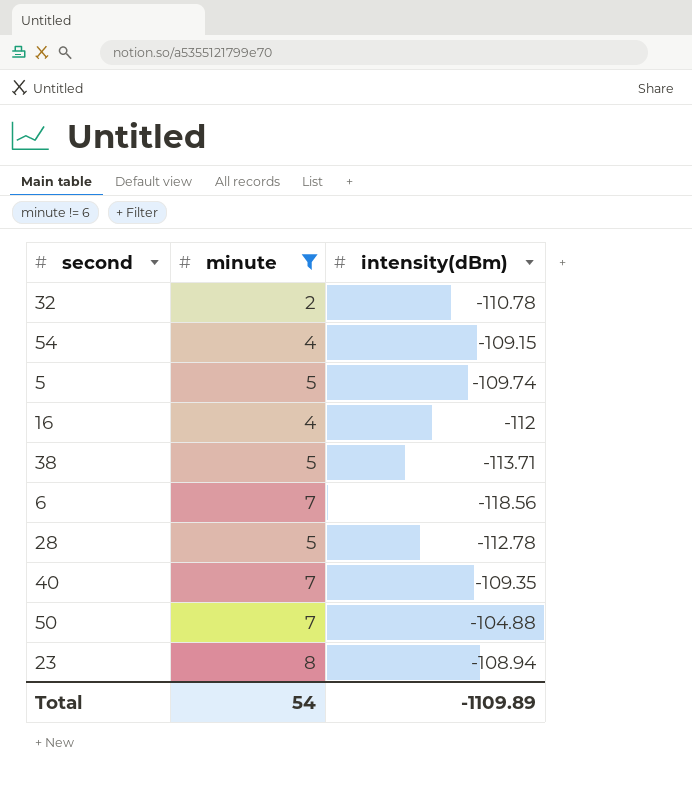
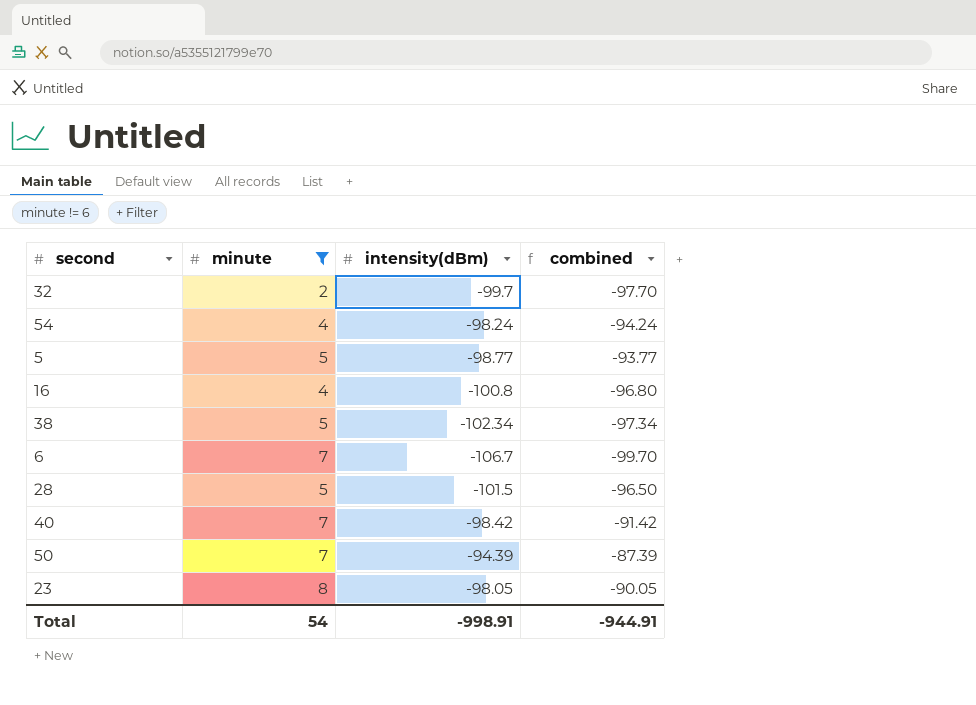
column combined | formula: none -> [minute] + [intensity(dBm)]
32 | intensity(dBm): -110.78 -> -99.7
54 | intensity(dBm): -109.15 -> -98.24
5 | intensity(dBm): -109.74 -> -98.77
16 | intensity(dBm): -112 -> -100.8
38 | intensity(dBm): -113.71 -> -102.34
6 | intensity(dBm): -118.56 -> -106.7
28 | intensity(dBm): -112.78 -> -101.5
40 | intensity(dBm): -109.35 -> -98.42
50 | intensity(dBm): -104.88 -> -94.39
23 | intensity(dBm): -108.94 -> -98.05
Total | intensity(dBm): -1109.89 -> -998.91

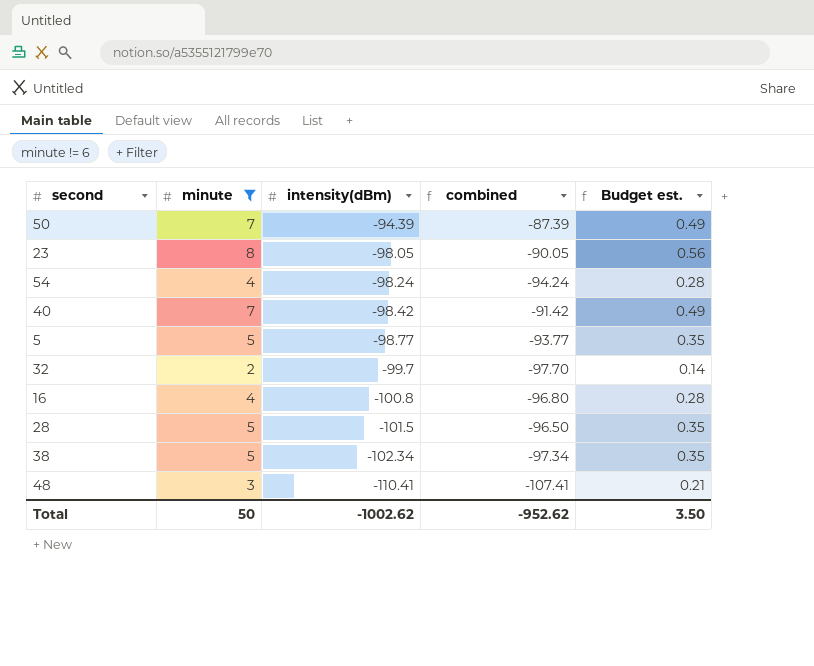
row order: none -> intensity(dBm) descending
column Budget est. | formula: none -> [minute] * 0.07
row 6: 7 | -106.7 | -99.70 -> none
row 48: none -> 3 | -110.41 | -107.41 | 0.21
Total | minute: 54 -> 50
Total | intensity(dBm): -998.91 -> -1002.62
Total | combined: -944.91 -> -952.62

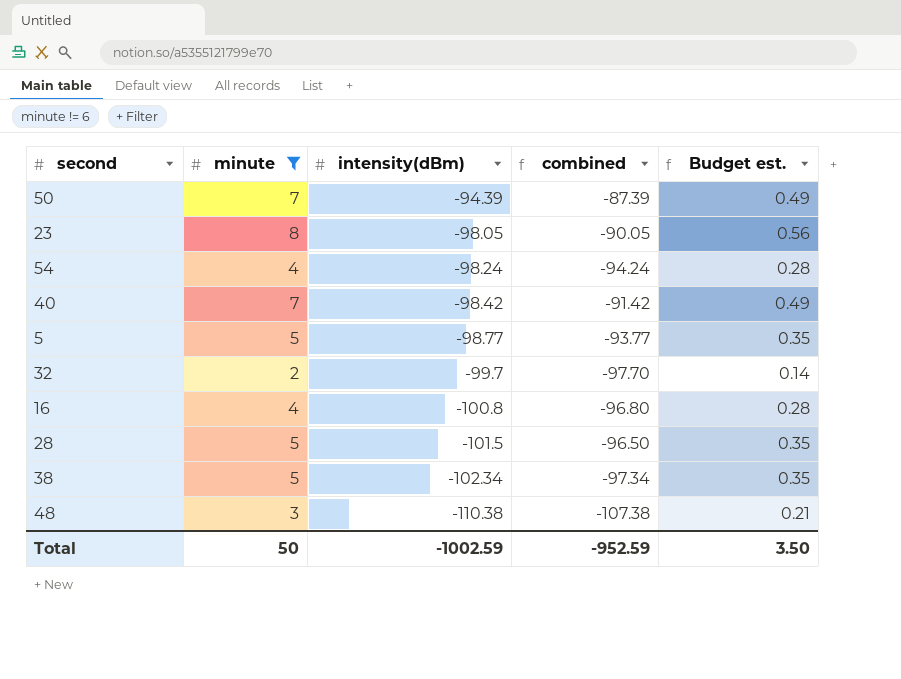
48 | intensity(dBm): -110.41 -> -110.38
48 | combined: -107.41 -> -107.38
Total | intensity(dBm): -1002.62 -> -1002.59
Total | combined: -952.62 -> -952.59

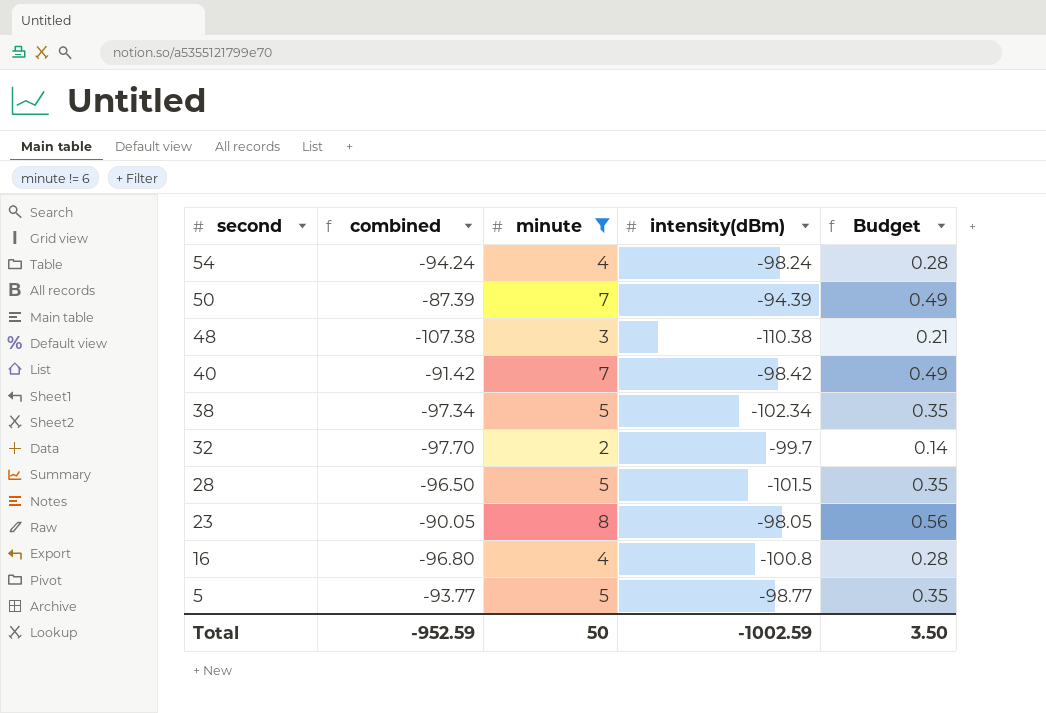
row order: intensity(dBm) descending -> second descending
column combined | position: 4 -> 2
column name: Budget est. -> Budget

